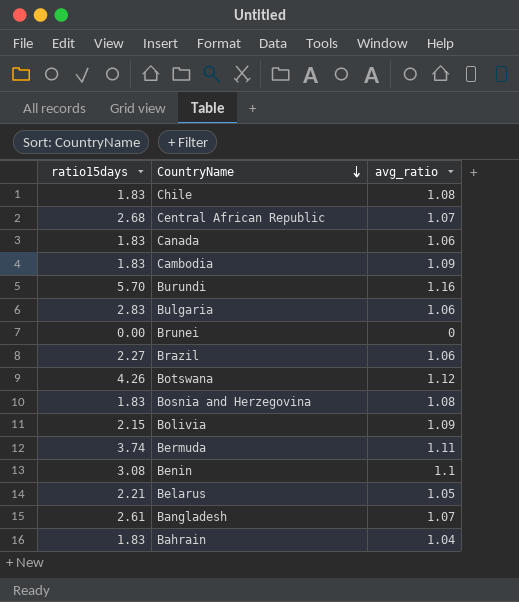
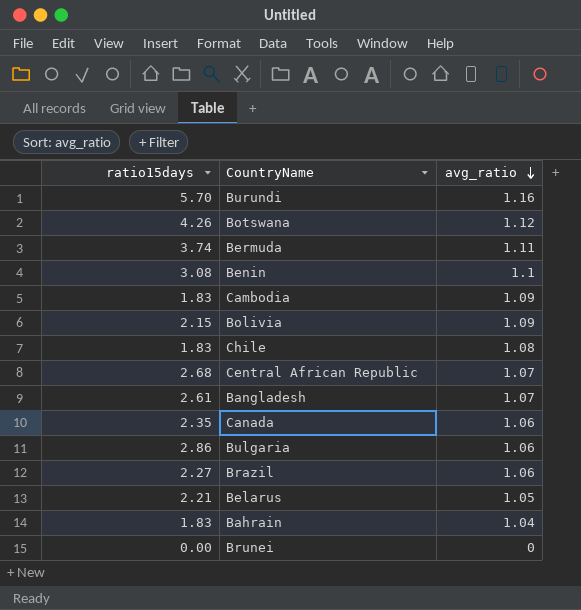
row order: CountryName descending -> avg_ratio descending
row Bosnia and Herzegovina: 1.83 | 1.08 -> none
Canada | ratio15days: 1.83 -> 2.35
Bulgaria | ratio15days: 2.83 -> 2.86

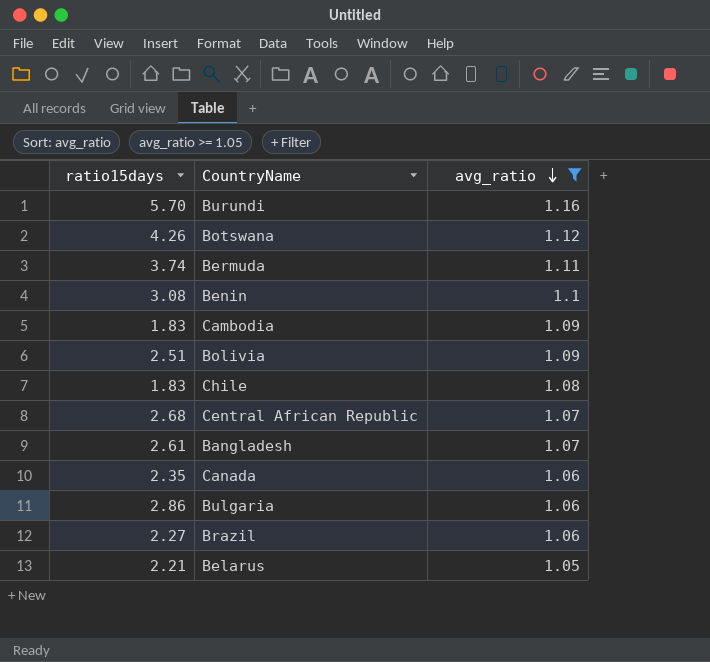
filter: none -> avg_ratio >= 1.05
Bolivia | ratio15days: 2.15 -> 2.51

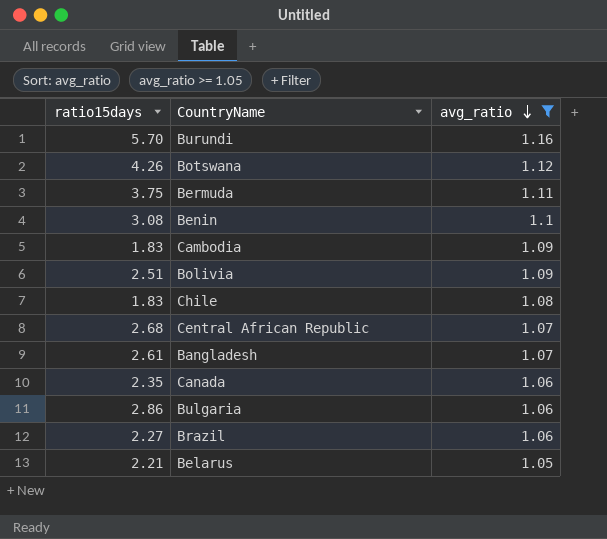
Bermuda | ratio15days: 3.74 -> 3.75

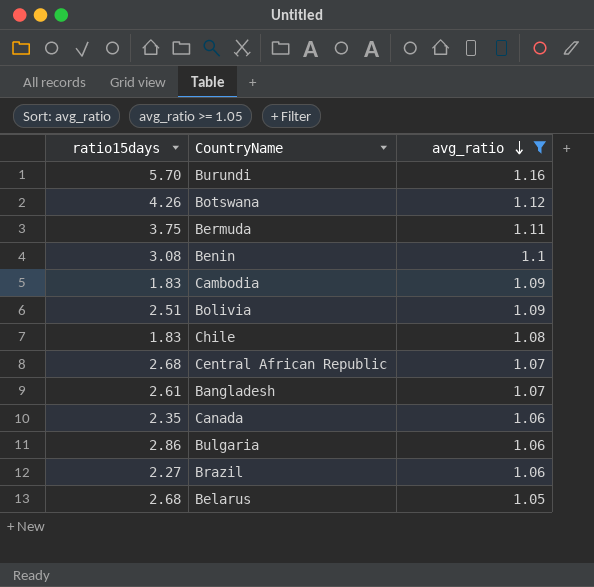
Belarus | ratio15days: 2.21 -> 2.68

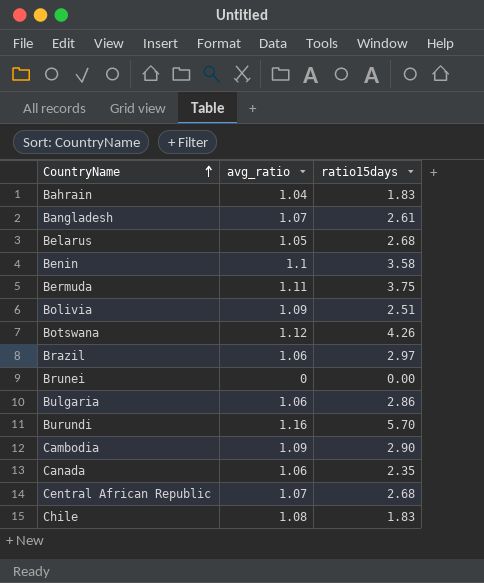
filter: avg_ratio >= 1.05 -> none
row order: avg_ratio descending -> CountryName ascending
column ratio15days | position: 1 -> 3
Benin | ratio15days: 3.08 -> 3.58
Brazil | ratio15days: 2.27 -> 2.97
Cambodia | ratio15days: 1.83 -> 2.90

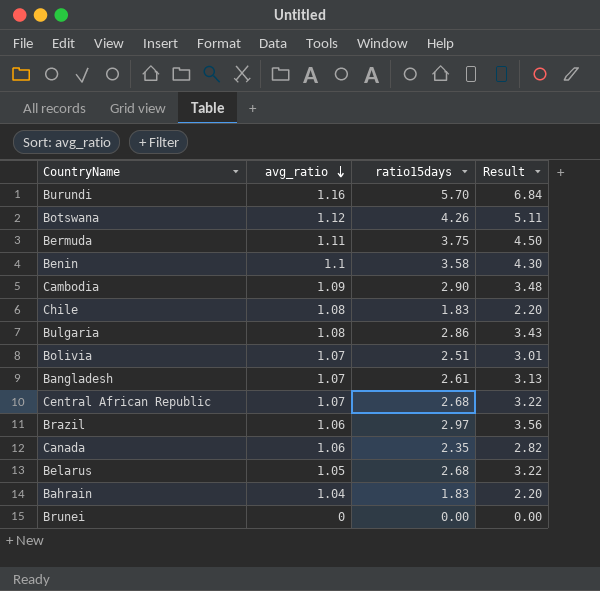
row order: CountryName ascending -> avg_ratio descending
column Result | formula: none -> [ratio15days] * 1.2
Bulgaria | avg_ratio: 1.06 -> 1.08
Bolivia | avg_ratio: 1.09 -> 1.07

